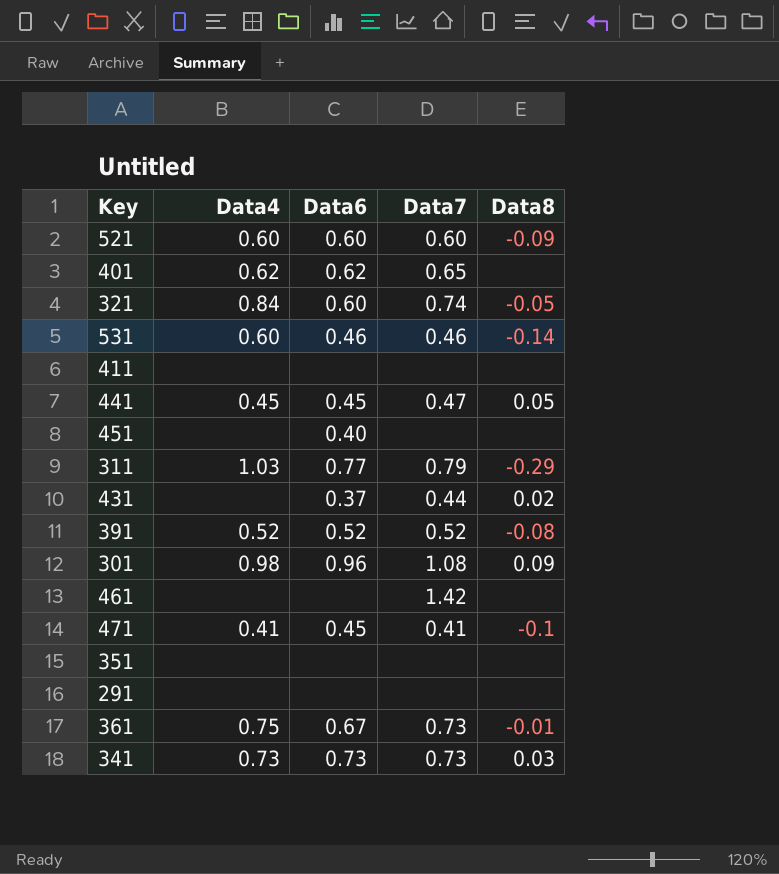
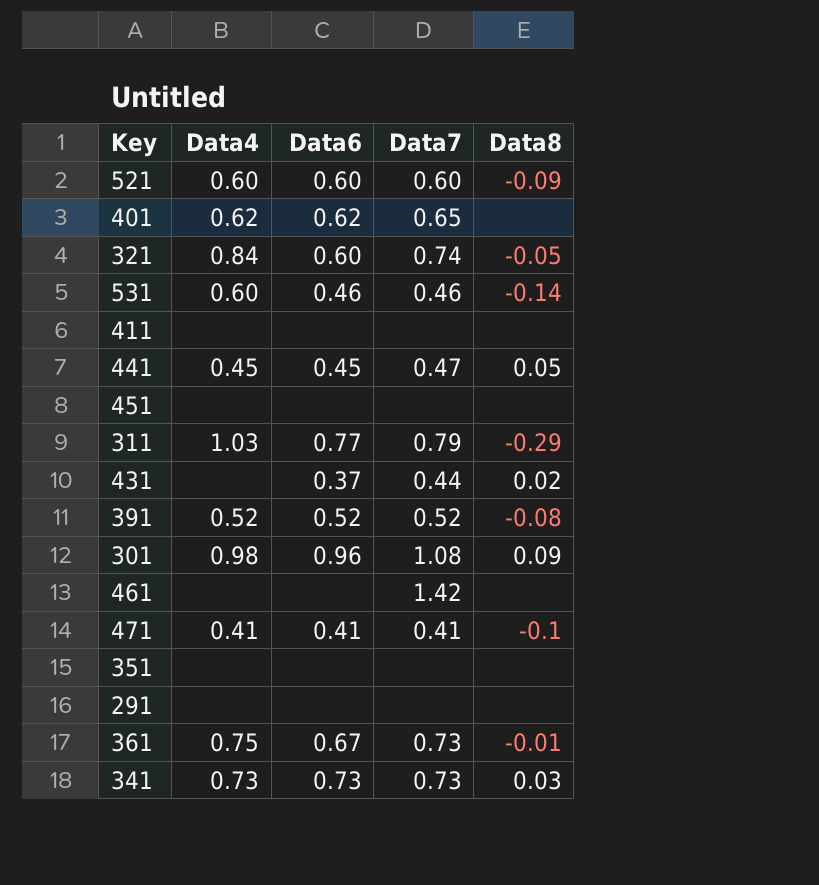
451 | Data6: 0.40 -> none
471 | Data6: 0.45 -> 0.41

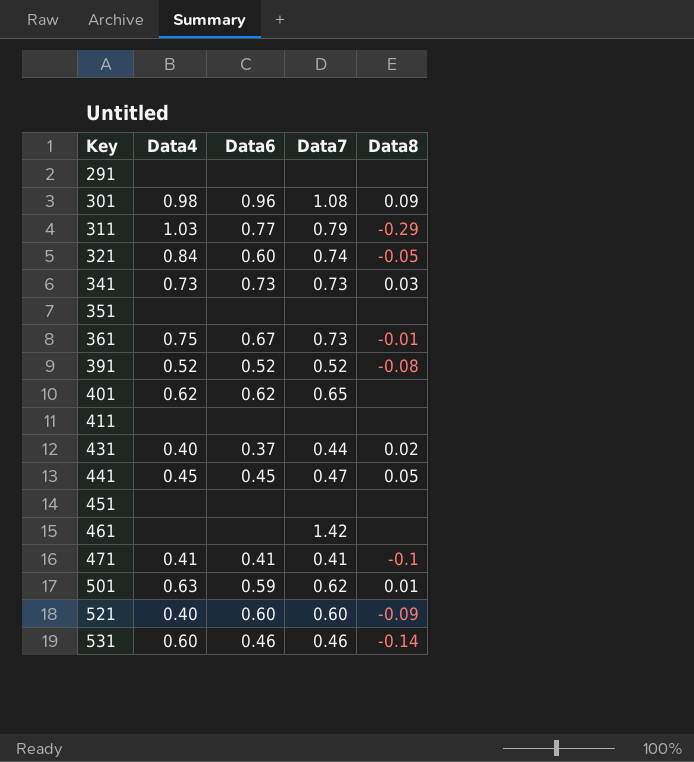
row order: none -> Key ascending
431 | Data4: none -> 0.40
row 501: none -> 0.63 | 0.59 | 0.62 | 0.01
521 | Data4: 0.60 -> 0.40

